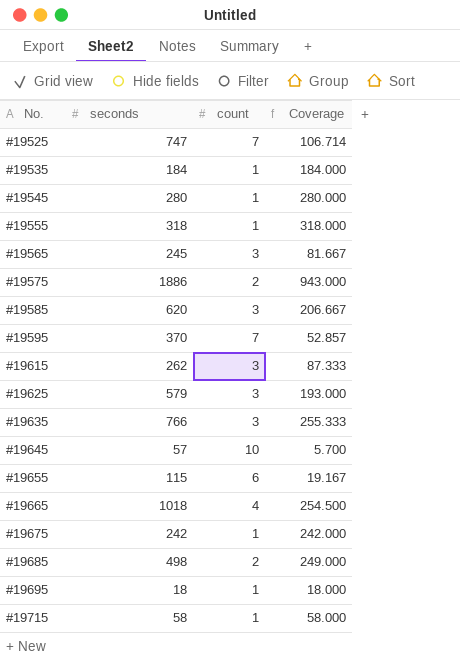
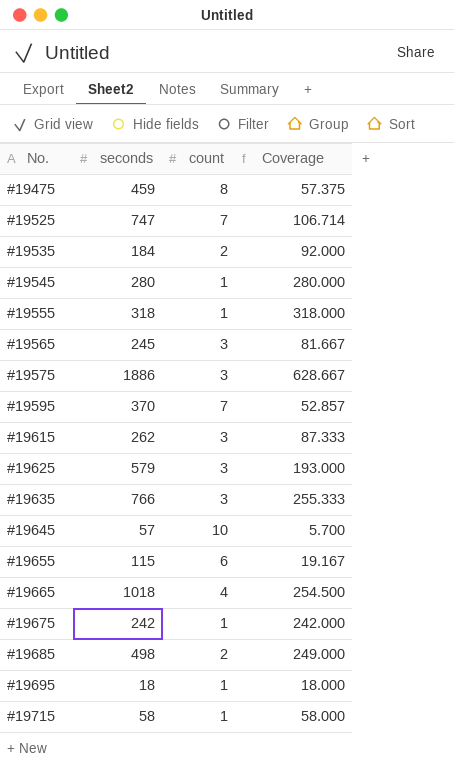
row #19585: 620 | 3 | 206.667 -> none
row #19475: none -> 459 | 8 | 57.375
#19535 | count: 1 -> 2
#19535 | Coverage: 184.000 -> 92.000
#19575 | count: 2 -> 3
#19575 | Coverage: 943.000 -> 628.667

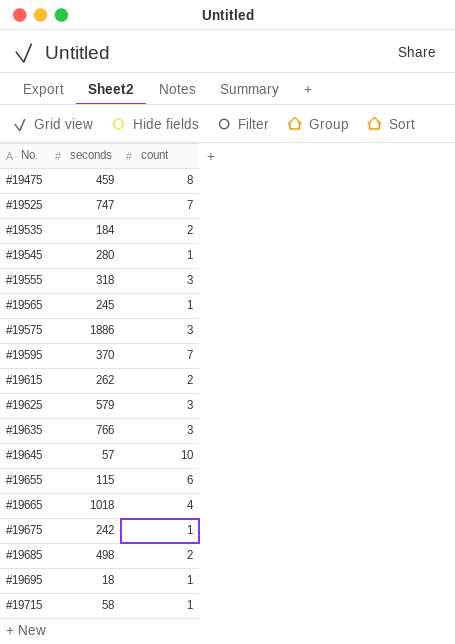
column Coverage | formula: [seconds] / [count] -> none
#19555 | count: 1 -> 3
#19565 | count: 3 -> 1
#19615 | count: 3 -> 2

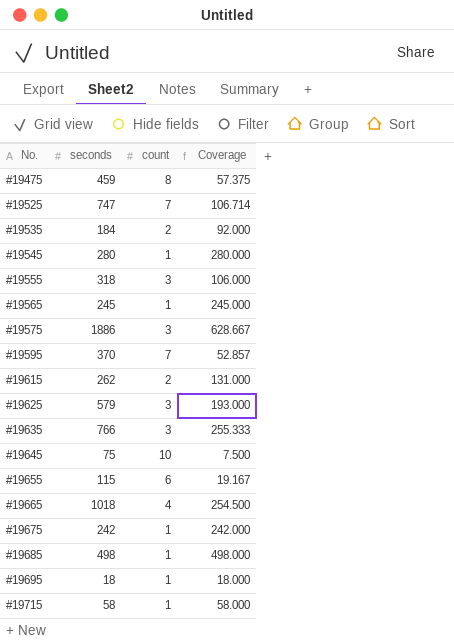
column Coverage | formula: none -> [seconds] / [count]
#19645 | seconds: 57 -> 75
#19685 | count: 2 -> 1

